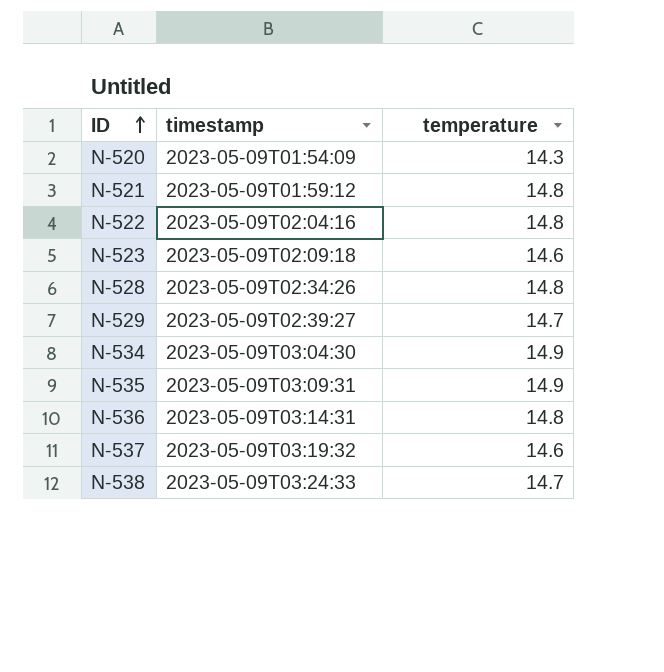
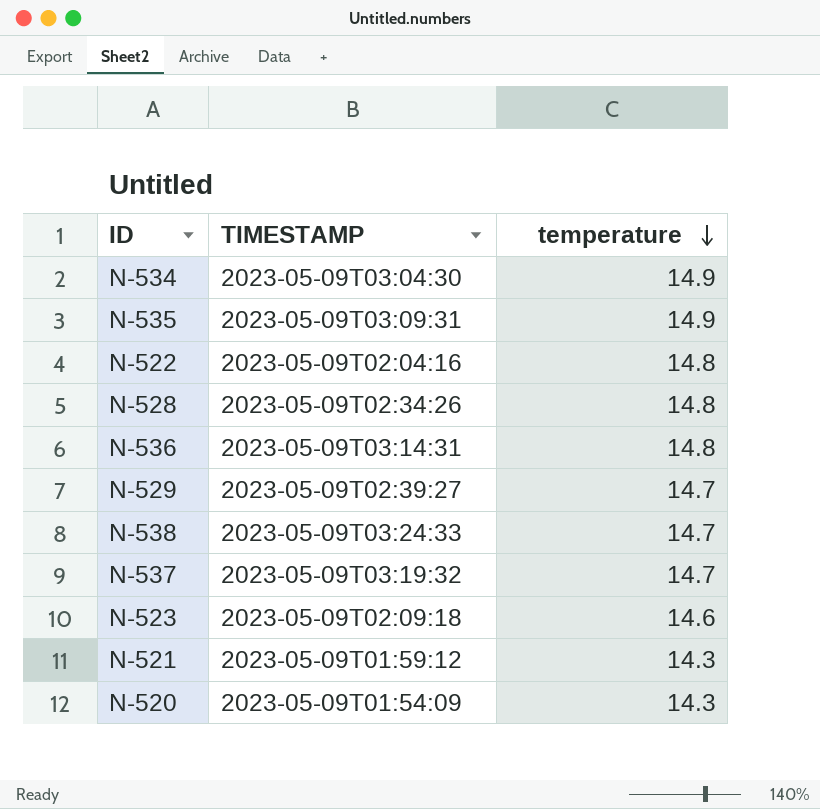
row order: ID ascending -> temperature descending
column name: timestamp -> TIMESTAMP
N-537 | temperature: 14.6 -> 14.7
N-521 | temperature: 14.8 -> 14.3

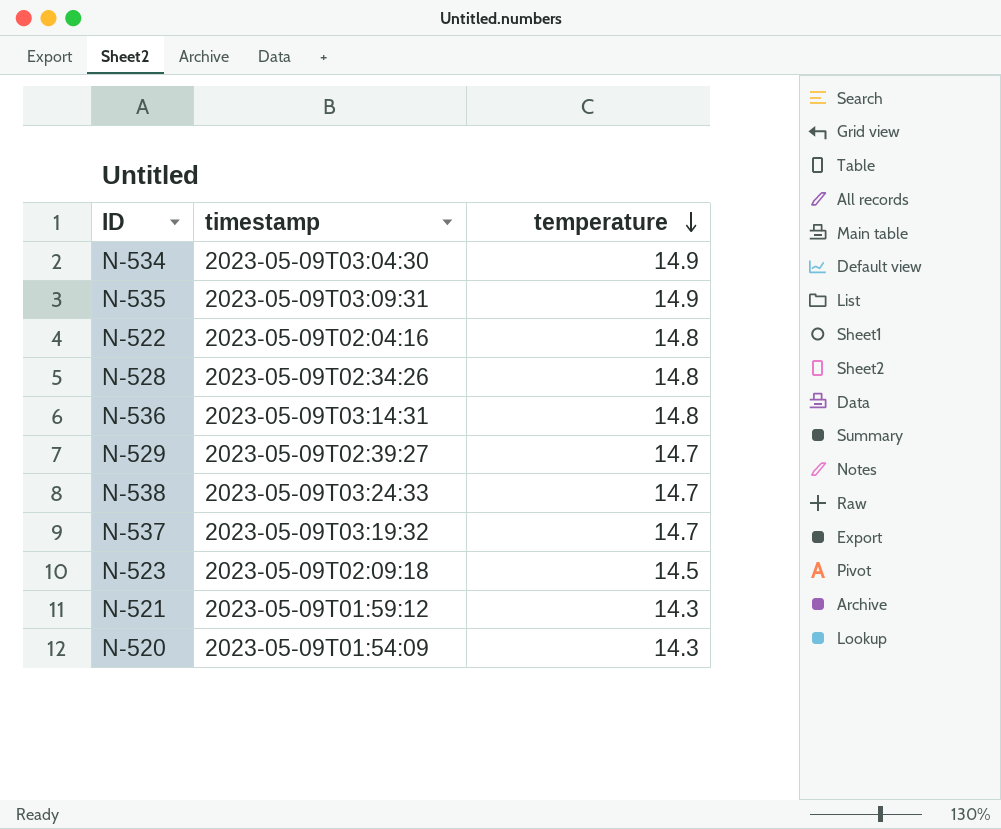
column name: TIMESTAMP -> timestamp
N-523 | temperature: 14.6 -> 14.5

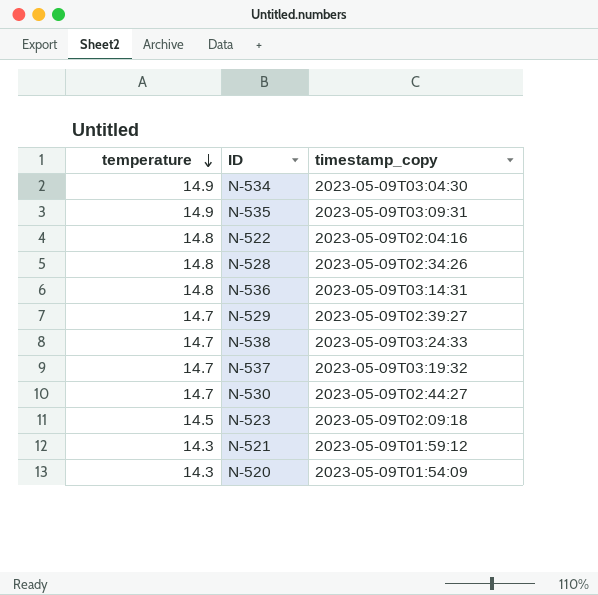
column temperature | position: 3 -> 1
column name: timestamp -> timestamp_copy
row N-530: none -> 14.7 | 2023-05-09T02:44:27

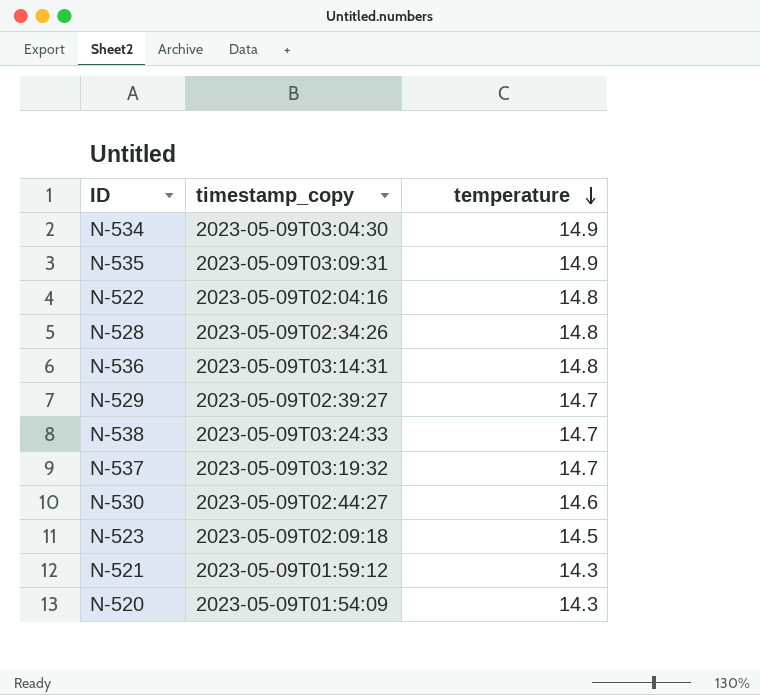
column temperature | position: 1 -> 3
N-530 | temperature: 14.7 -> 14.6

